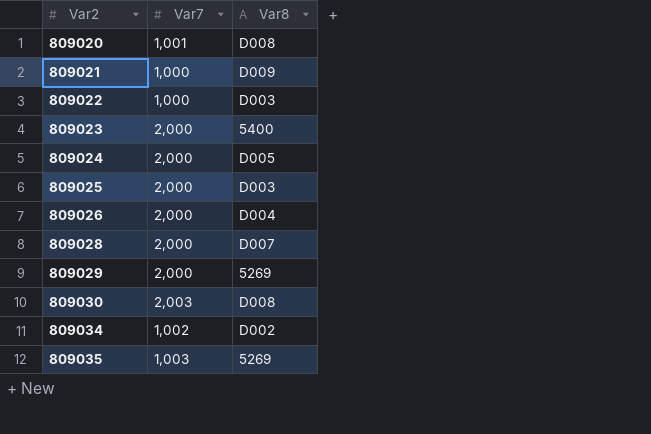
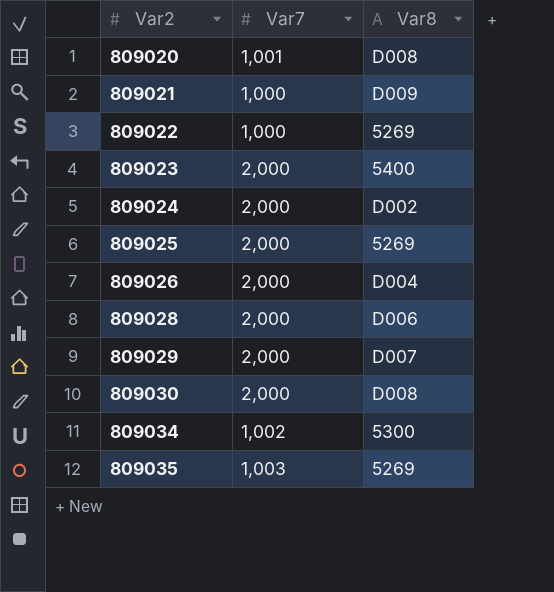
809022 | Var8: D003 -> 5269
809024 | Var8: D005 -> D002
809025 | Var8: D003 -> 5269
809028 | Var8: D007 -> D006
809029 | Var8: 5269 -> D007
809030 | Var7: 2,003 -> 2,000
809034 | Var8: D002 -> 5300

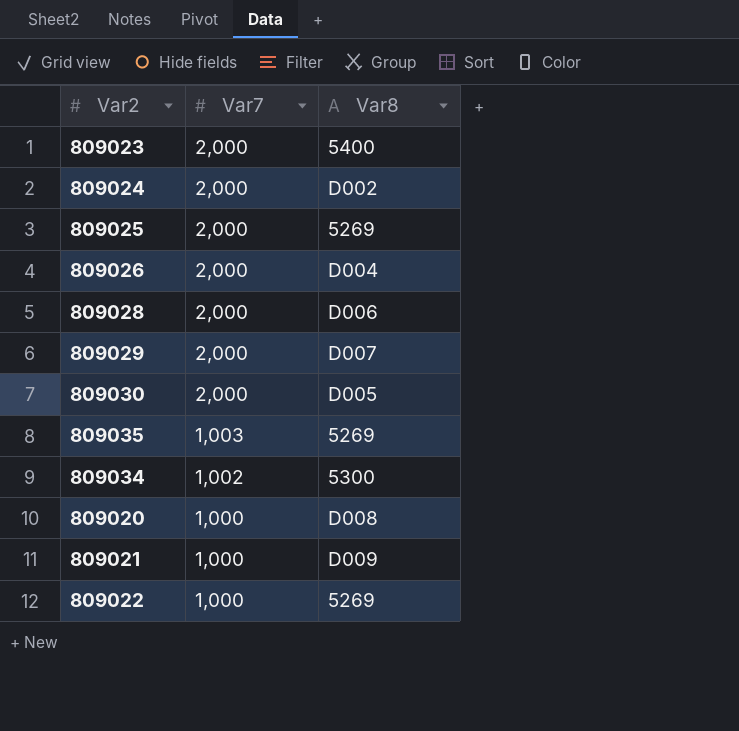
row order: Var2 ascending -> Var7 descending
809030 | Var8: D008 -> D005
809020 | Var7: 1,001 -> 1,000

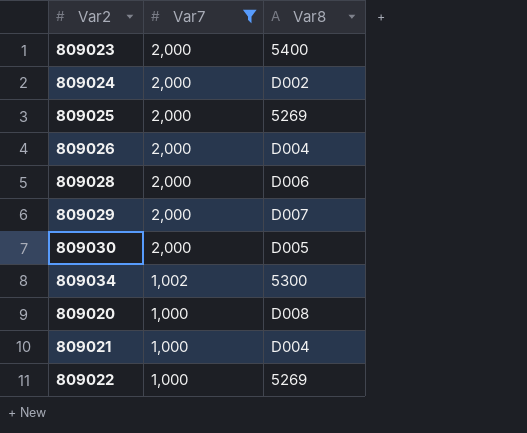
filter: none -> Var7 != 1,003
809021 | Var8: D009 -> D004

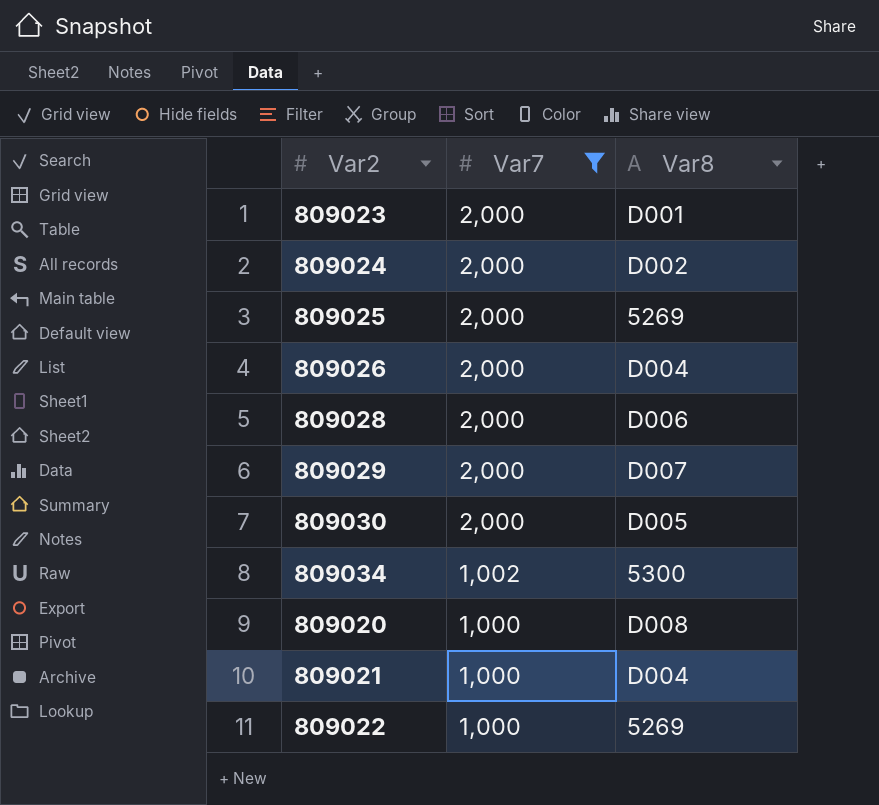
809023 | Var8: 5400 -> D001

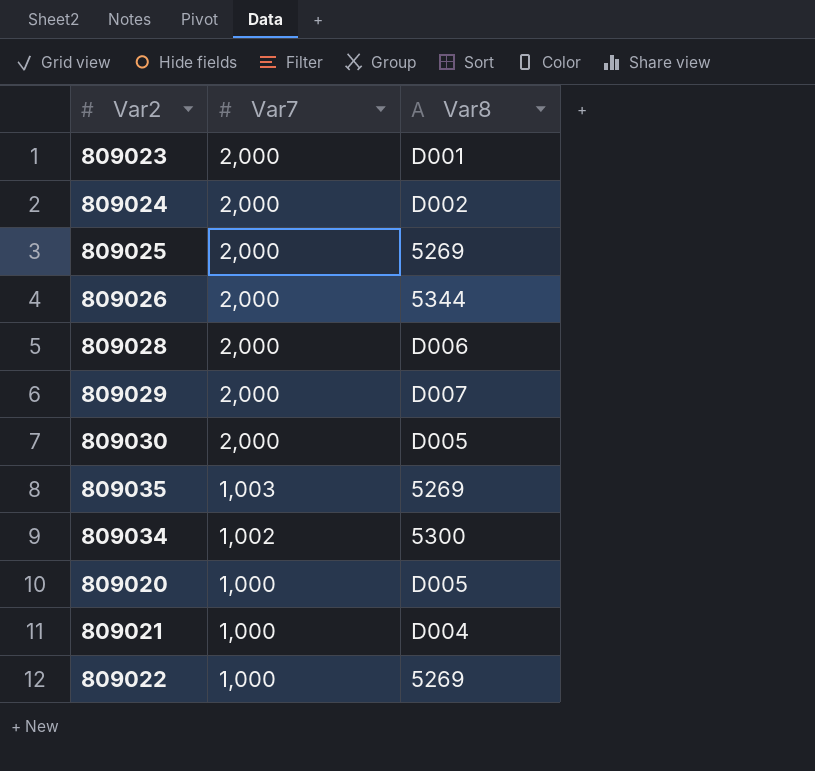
filter: Var7 != 1,003 -> none
809026 | Var8: D004 -> 5344
809020 | Var8: D008 -> D005

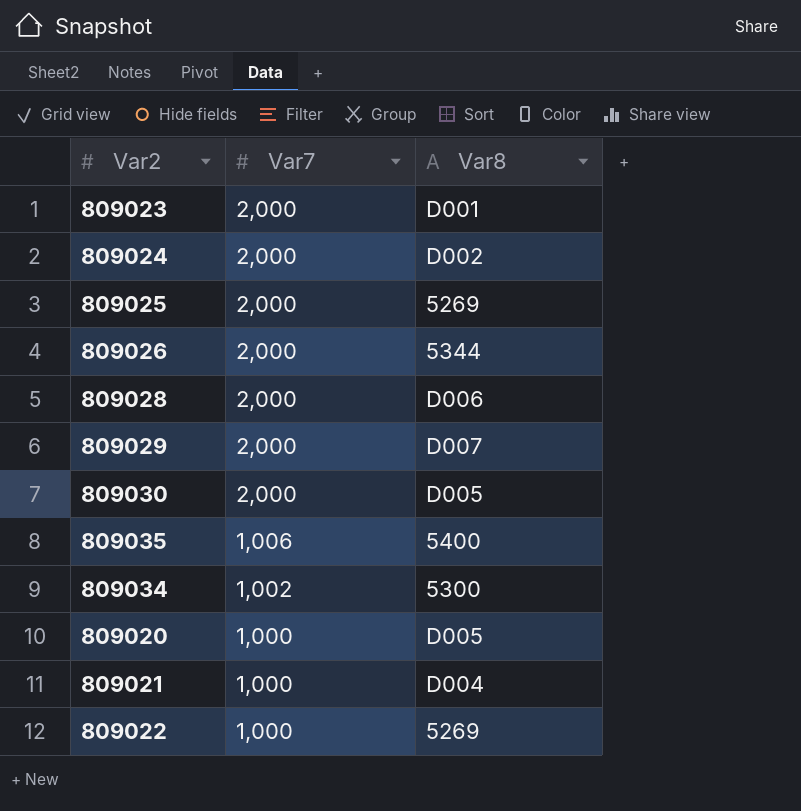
809035 | Var7: 1,003 -> 1,006
809035 | Var8: 5269 -> 5400

